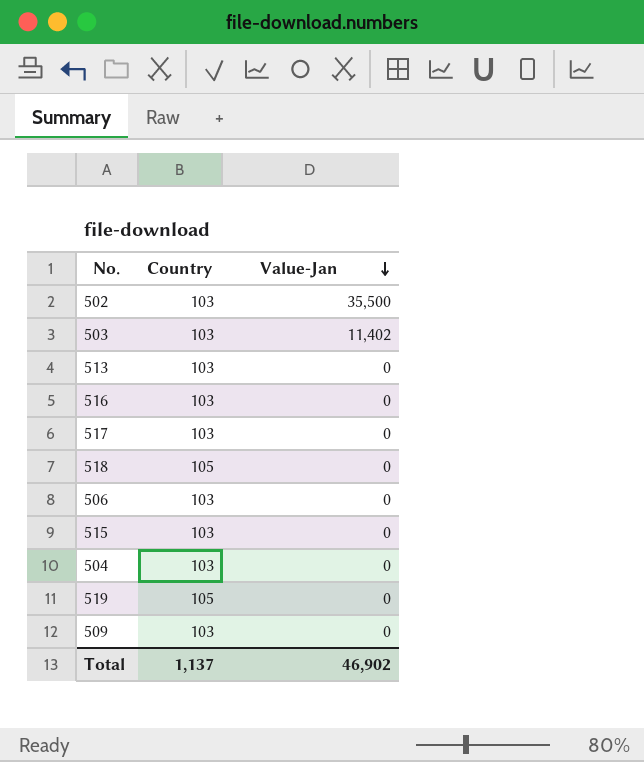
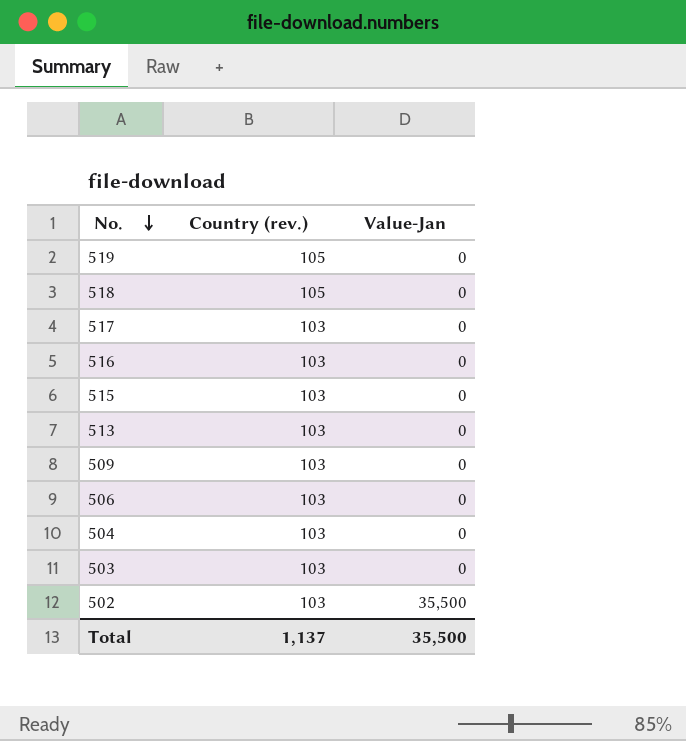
row order: Value-Jan descending -> No. descending
column name: Country -> Country (rev.)
503 | Value-Jan: 11,402 -> 0
Total | Value-Jan: 46,902 -> 35,500

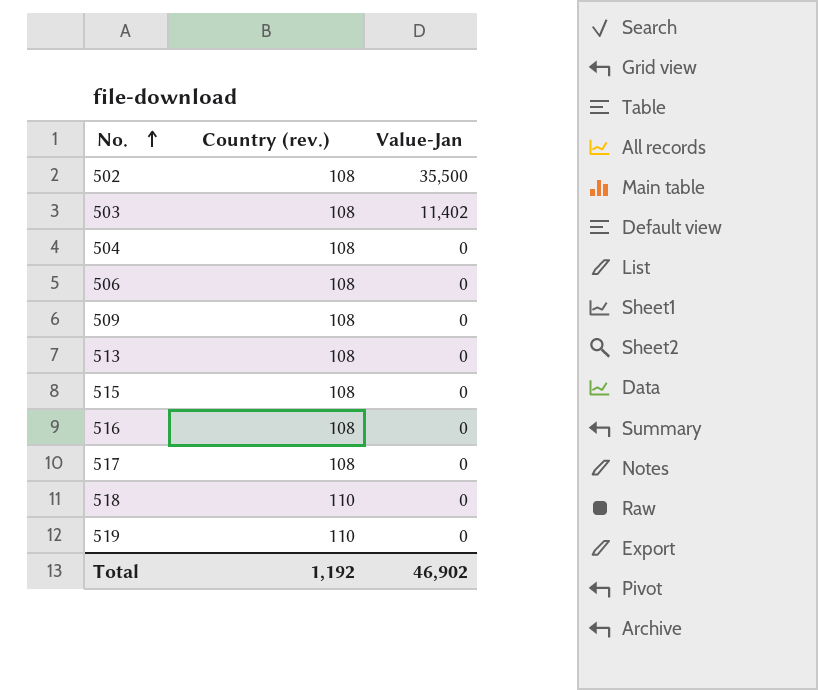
row order: No. descending -> No. ascending
502 | Country (rev.): 103 -> 108
503 | Country (rev.): 103 -> 108
503 | Value-Jan: 0 -> 11,402
504 | Country (rev.): 103 -> 108
506 | Country (rev.): 103 -> 108
509 | Country (rev.): 103 -> 108
513 | Country (rev.): 103 -> 108
515 | Country (rev.): 103 -> 108
516 | Country (rev.): 103 -> 108
517 | Country (rev.): 103 -> 108
518 | Country (rev.): 105 -> 110
519 | Country (rev.): 105 -> 110
Total | Country (rev.): 1,137 -> 1,192
Total | Value-Jan: 35,500 -> 46,902

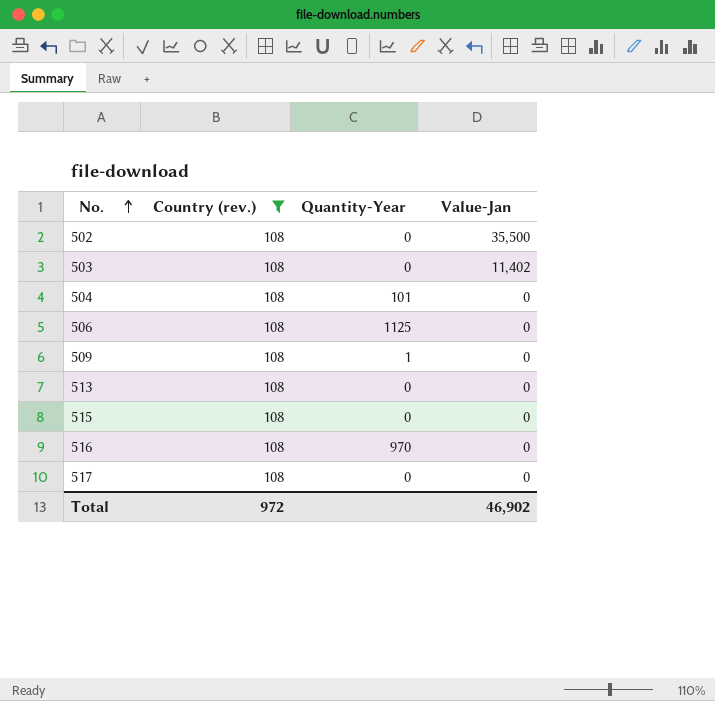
filter: none -> Country (rev.) = 108
column Quantity-Year | position: none -> 3
Total | Country (rev.): 1,192 -> 972

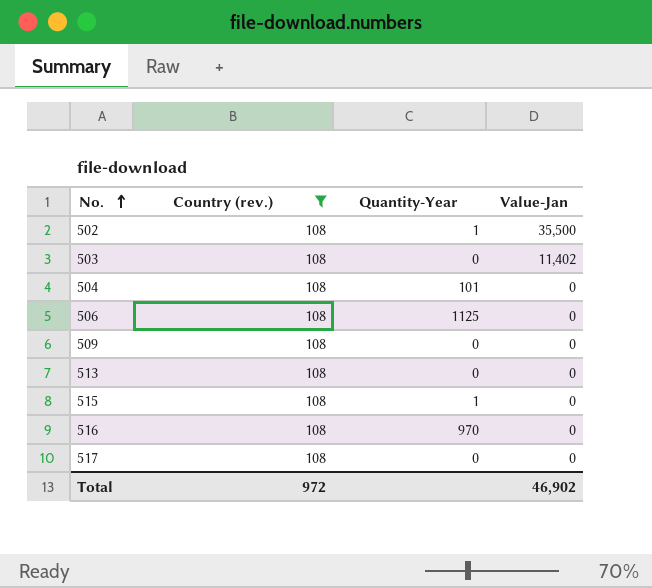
502 | Quantity-Year: 0 -> 1
509 | Quantity-Year: 1 -> 0
515 | Quantity-Year: 0 -> 1

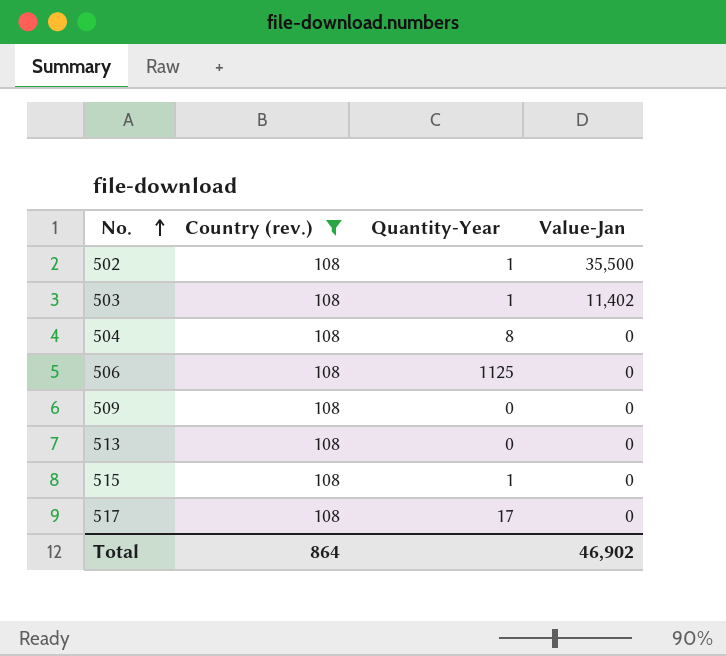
row 516: 108 | 970 | 0 -> none
503 | Quantity-Year: 0 -> 1
504 | Quantity-Year: 101 -> 8
517 | Quantity-Year: 0 -> 17
Total | Country (rev.): 972 -> 864

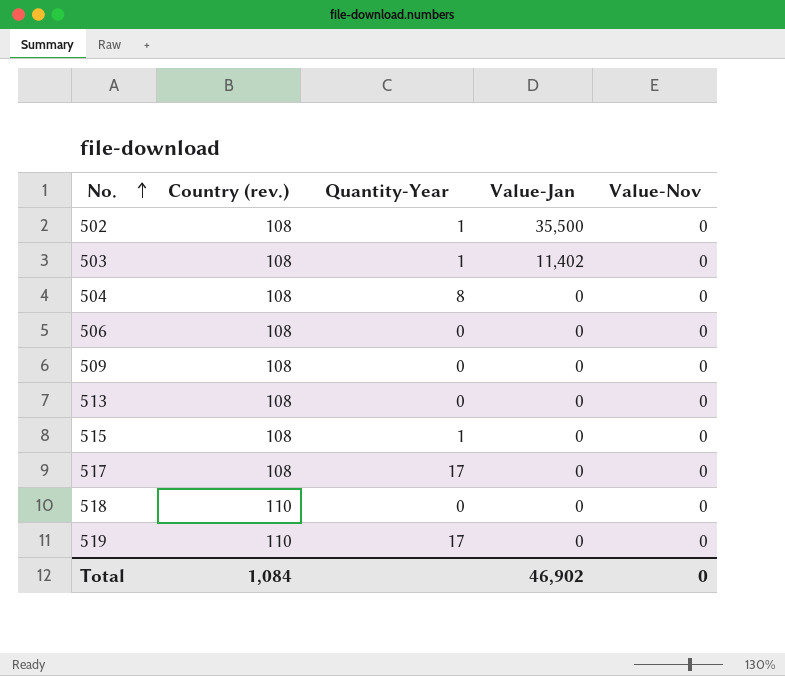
filter: Country (rev.) = 108 -> none
column Value-Nov | position: none -> 5
506 | Quantity-Year: 1125 -> 0
Total | Country (rev.): 864 -> 1,084

